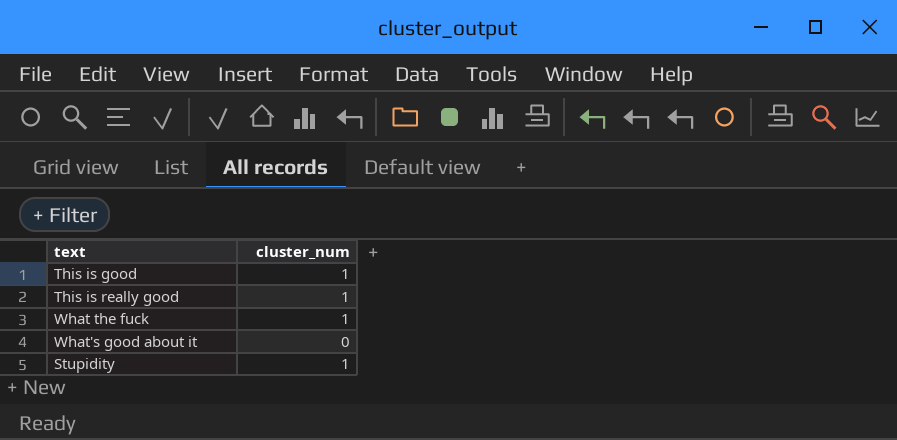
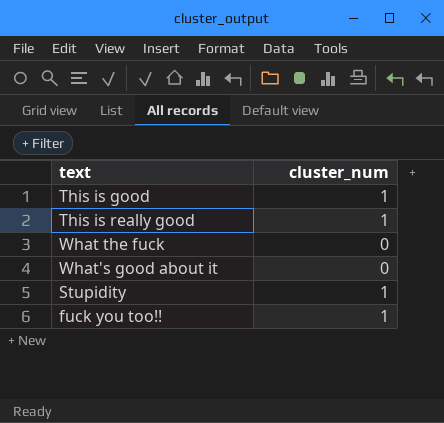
What the fuck | cluster_num: 1 -> 0
row fuck you too!!: none -> 1

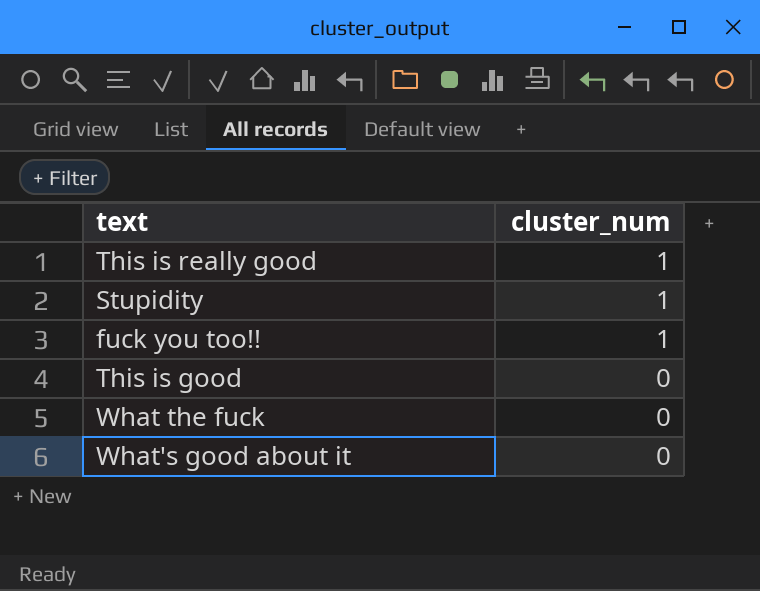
row order: none -> cluster_num descending
This is good | cluster_num: 1 -> 0

